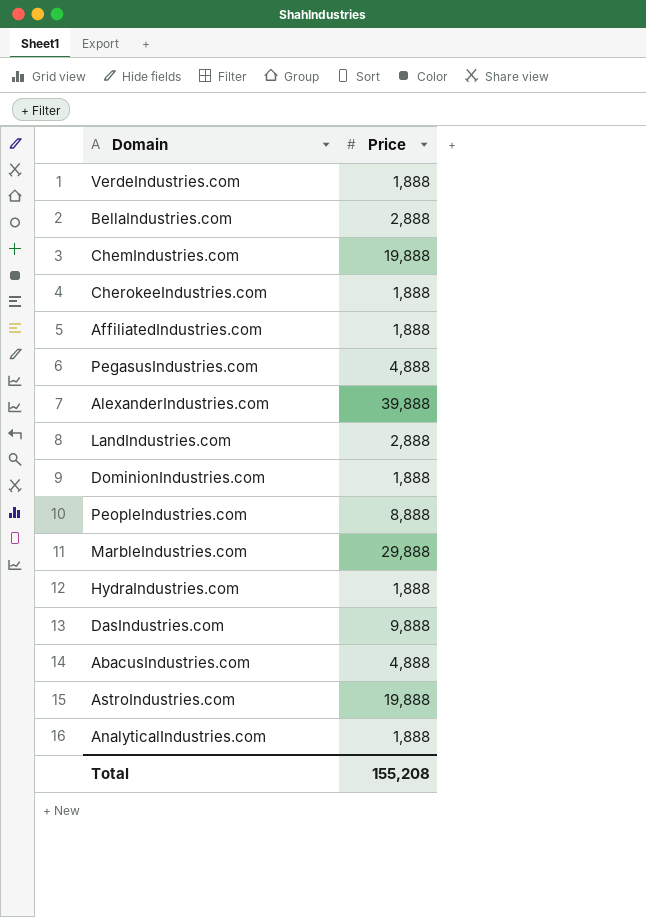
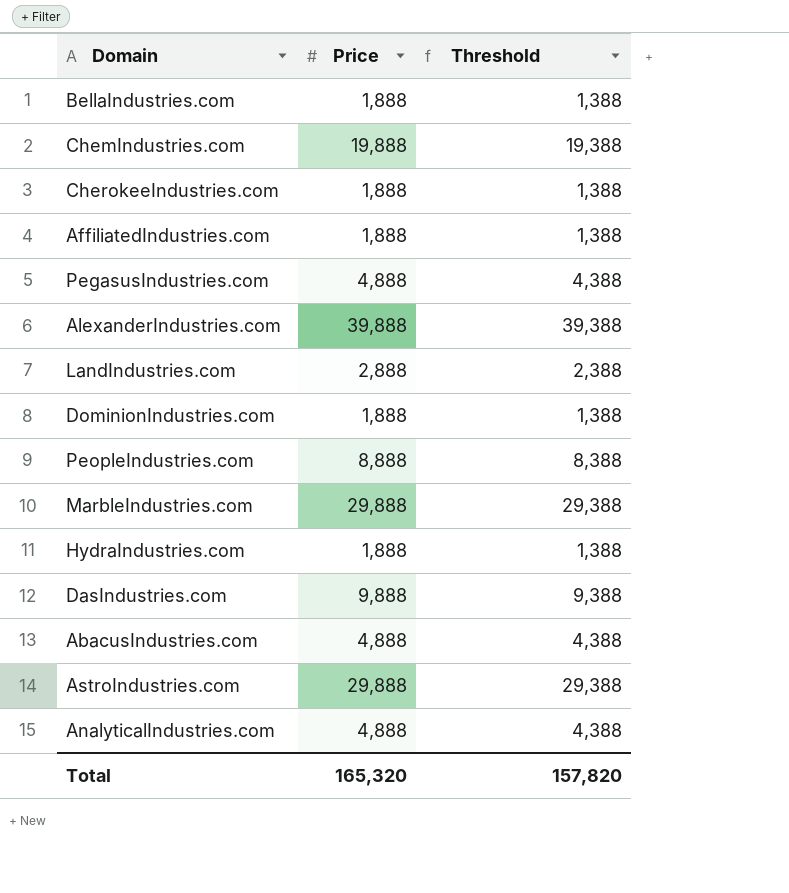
column Threshold | formula: none -> [Price] - 500
row VerdeIndustries.com: 1,888 -> none
BellaIndustries.com | Price: 2,888 -> 1,888
AstroIndustries.com | Price: 19,888 -> 29,888
AnalyticalIndustries.com | Price: 1,888 -> 4,888
Total | Price: 155,208 -> 165,320

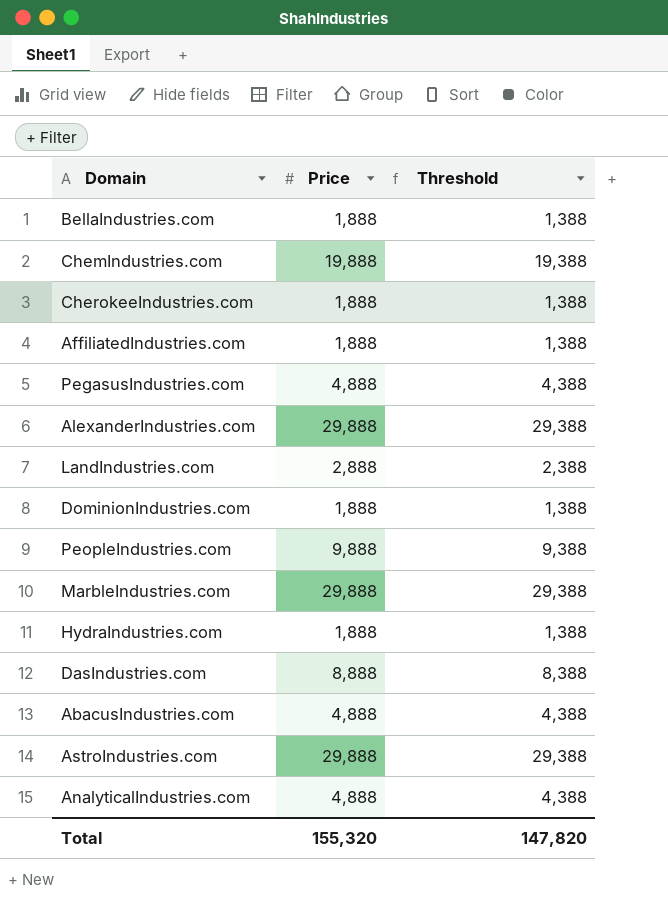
AlexanderIndustries.com | Price: 39,888 -> 29,888
AlexanderIndustries.com | Threshold: 39,388 -> 29,388
PeopleIndustries.com | Price: 8,888 -> 9,888
PeopleIndustries.com | Threshold: 8,388 -> 9,388
DasIndustries.com | Price: 9,888 -> 8,888
DasIndustries.com | Threshold: 9,388 -> 8,388
Total | Price: 165,320 -> 155,320
Total | Threshold: 157,820 -> 147,820

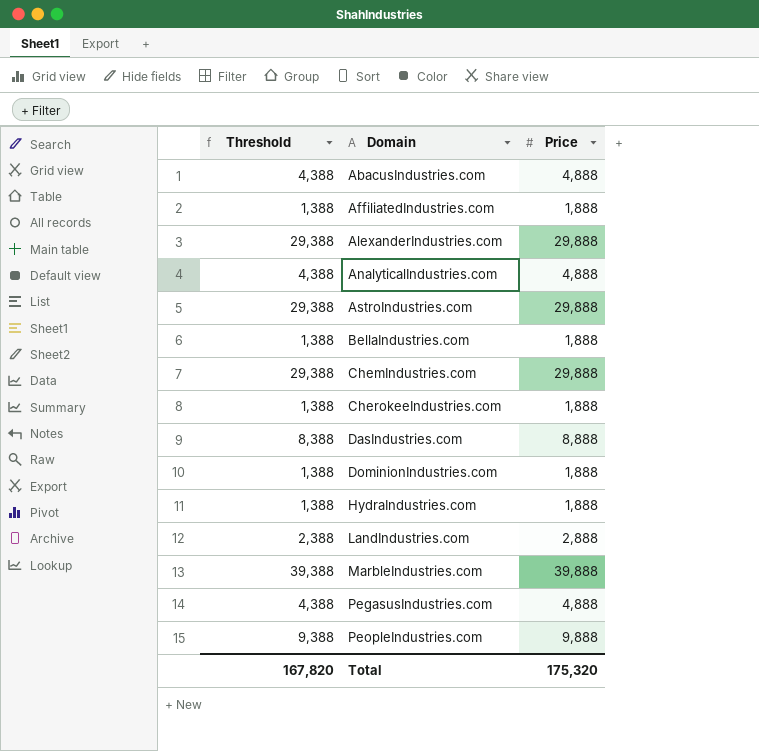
row order: none -> Domain ascending
column Threshold | position: 3 -> 1
ChemIndustries.com | Threshold: 19,388 -> 29,388
ChemIndustries.com | Price: 19,888 -> 29,888
MarbleIndustries.com | Threshold: 29,388 -> 39,388
MarbleIndustries.com | Price: 29,888 -> 39,888
Total | Threshold: 147,820 -> 167,820
Total | Price: 155,320 -> 175,320

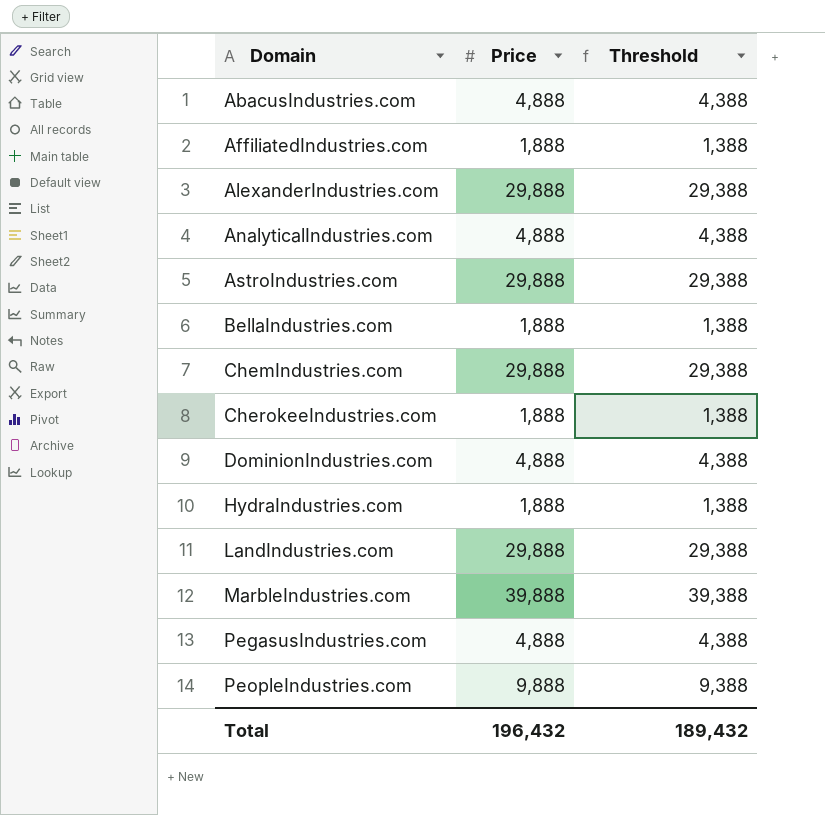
column Threshold | position: 1 -> 3
row DasIndustries.com: 8,388 | 8,888 -> none
DominionIndustries.com | Price: 1,888 -> 4,888
DominionIndustries.com | Threshold: 1,388 -> 4,388
LandIndustries.com | Price: 2,888 -> 29,888
LandIndustries.com | Threshold: 2,388 -> 29,388
Total | Price: 175,320 -> 196,432
Total | Threshold: 167,820 -> 189,432

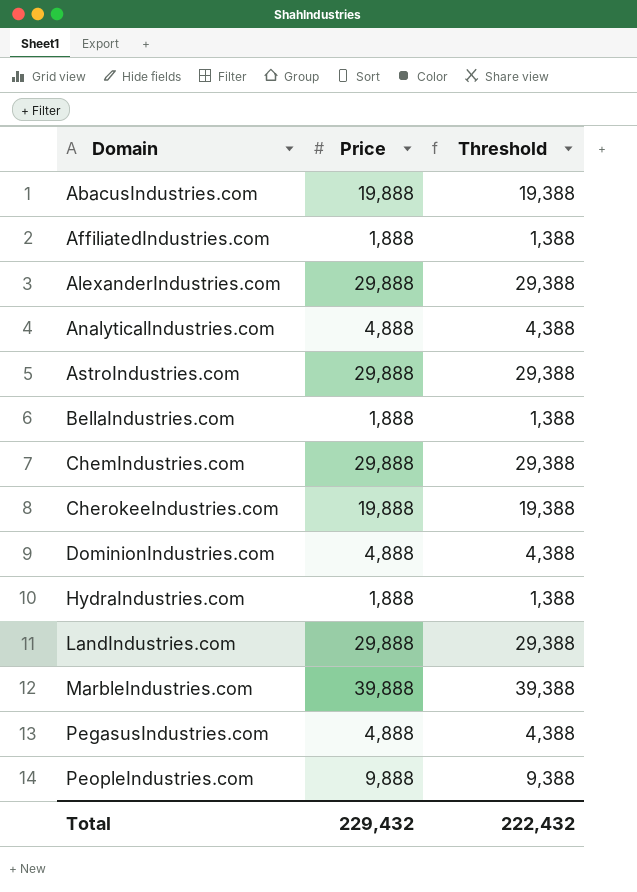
AbacusIndustries.com | Price: 4,888 -> 19,888
AbacusIndustries.com | Threshold: 4,388 -> 19,388
CherokeeIndustries.com | Price: 1,888 -> 19,888
CherokeeIndustries.com | Threshold: 1,388 -> 19,388
Total | Price: 196,432 -> 229,432
Total | Threshold: 189,432 -> 222,432

